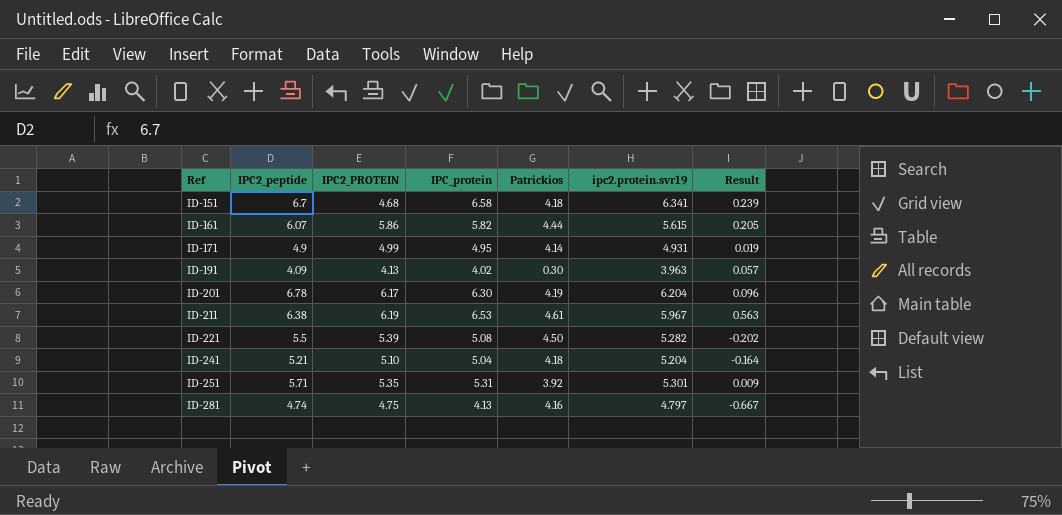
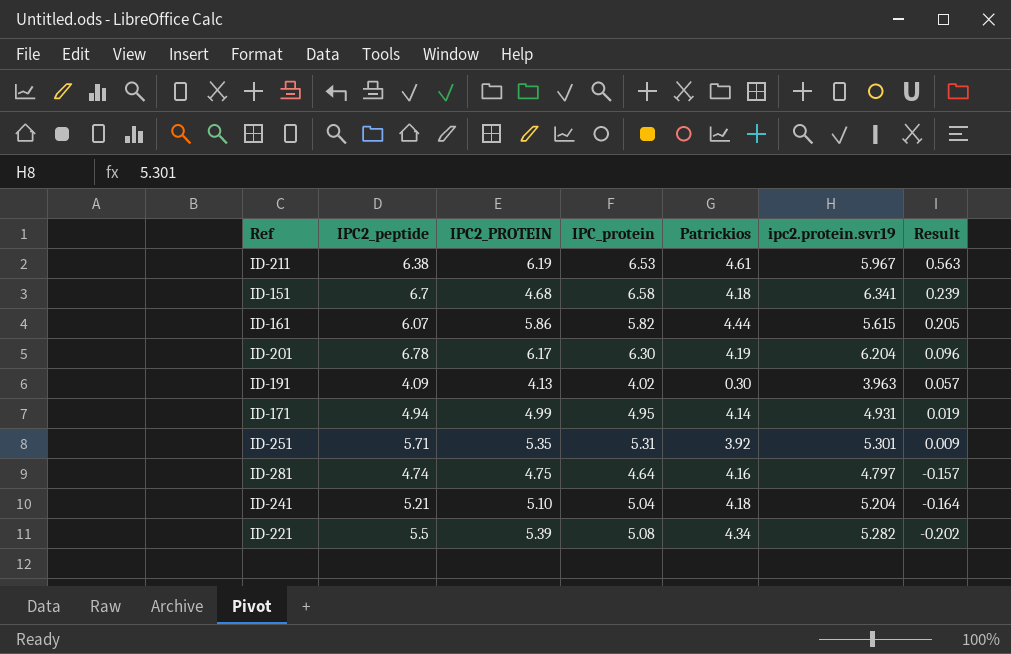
row order: Ref ascending -> Result descending
ID-171 | IPC2_peptide: 4.9 -> 4.94
ID-281 | IPC_protein: 4.13 -> 4.64
ID-281 | Result: -0.667 -> -0.157
ID-221 | Patrickios: 4.50 -> 4.34

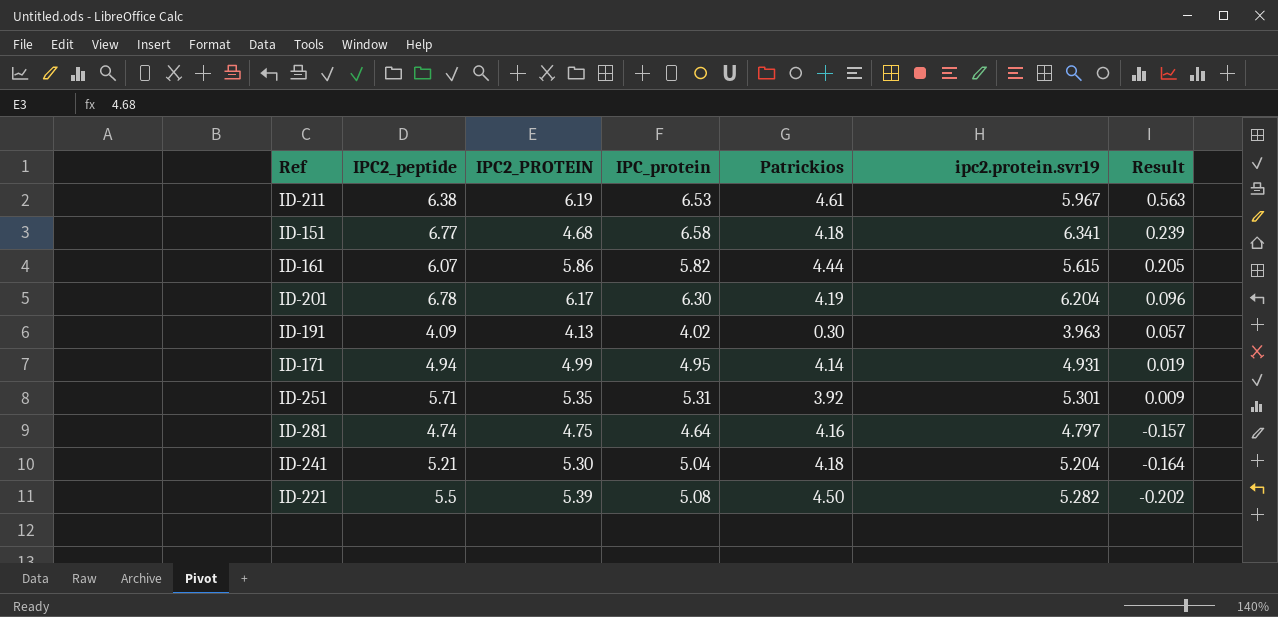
ID-151 | IPC2_peptide: 6.7 -> 6.77
ID-241 | IPC2_PROTEIN: 5.10 -> 5.30
ID-221 | Patrickios: 4.34 -> 4.50

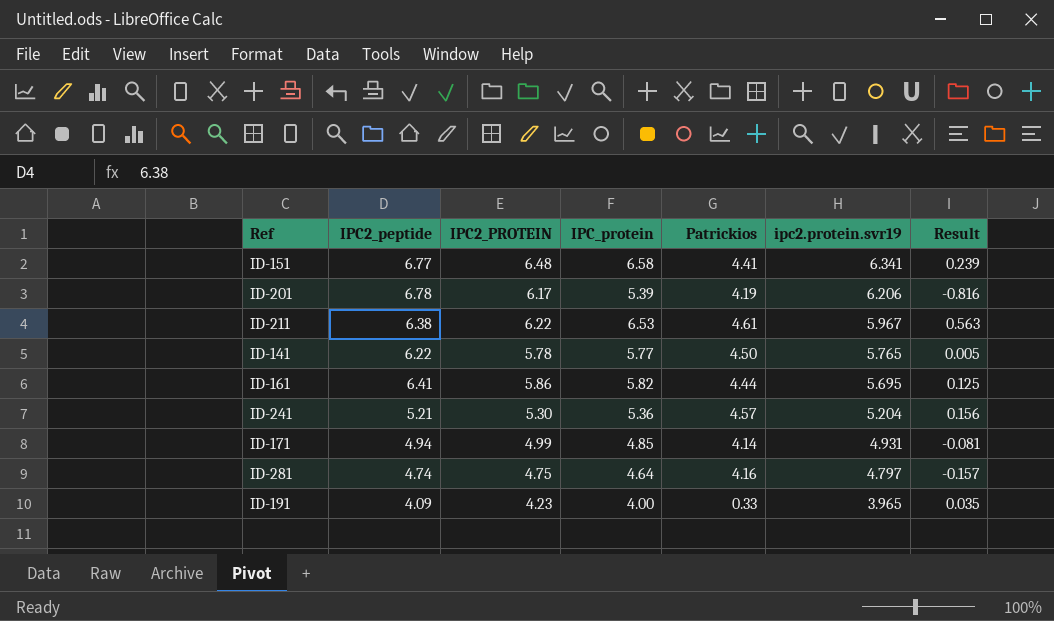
row order: Result descending -> ipc2.protein.svr19 descending
row ID-251: 5.71 | 5.35 | 5.31 | 3.92 | 5.301 | 0.009 -> none
row ID-221: 5.5 | 5.39 | 5.08 | 4.50 | 5.282 | -0.202 -> none
ID-151 | IPC2_PROTEIN: 4.68 -> 6.48
ID-151 | Patrickios: 4.18 -> 4.41
ID-201 | IPC_protein: 6.30 -> 5.39
ID-201 | ipc2.protein.svr19: 6.204 -> 6.206
ID-201 | Result: 0.096 -> -0.816
ID-211 | IPC2_PROTEIN: 6.19 -> 6.22
row ID-141: none -> 6.22 | 5.78 | 5.77 | 4.50 | 5.765 | 0.005
ID-161 | IPC2_peptide: 6.07 -> 6.41
ID-161 | ipc2.protein.svr19: 5.615 -> 5.695
ID-161 | Result: 0.205 -> 0.125
ID-241 | IPC_protein: 5.04 -> 5.36
ID-241 | Patrickios: 4.18 -> 4.57
ID-241 | Result: -0.164 -> 0.156
ID-171 | IPC_protein: 4.95 -> 4.85
ID-171 | Result: 0.019 -> -0.081
ID-191 | IPC2_PROTEIN: 4.13 -> 4.23
ID-191 | IPC_protein: 4.02 -> 4.00
ID-191 | Patrickios: 0.30 -> 0.33
ID-191 | ipc2.protein.svr19: 3.963 -> 3.965
ID-191 | Result: 0.057 -> 0.035

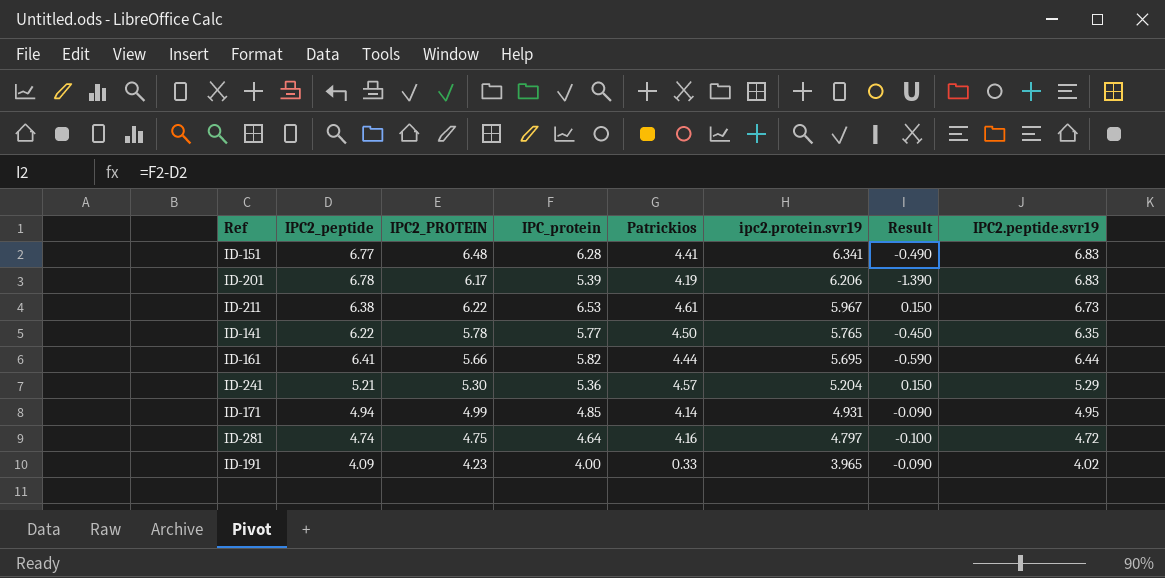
column Result | formula: [IPC_protein] - [ipc2.protein.svr19] -> [IPC_protein] - [IPC2_peptide]
column IPC2.peptide.svr19 | position: none -> 8
ID-151 | IPC_protein: 6.58 -> 6.28
ID-161 | IPC2_PROTEIN: 5.86 -> 5.66

